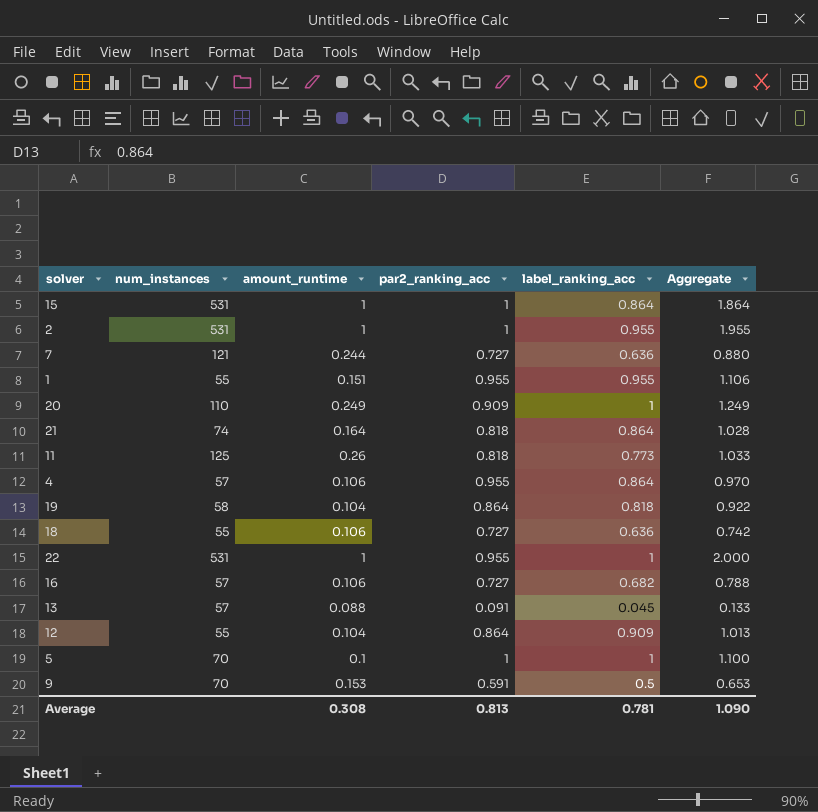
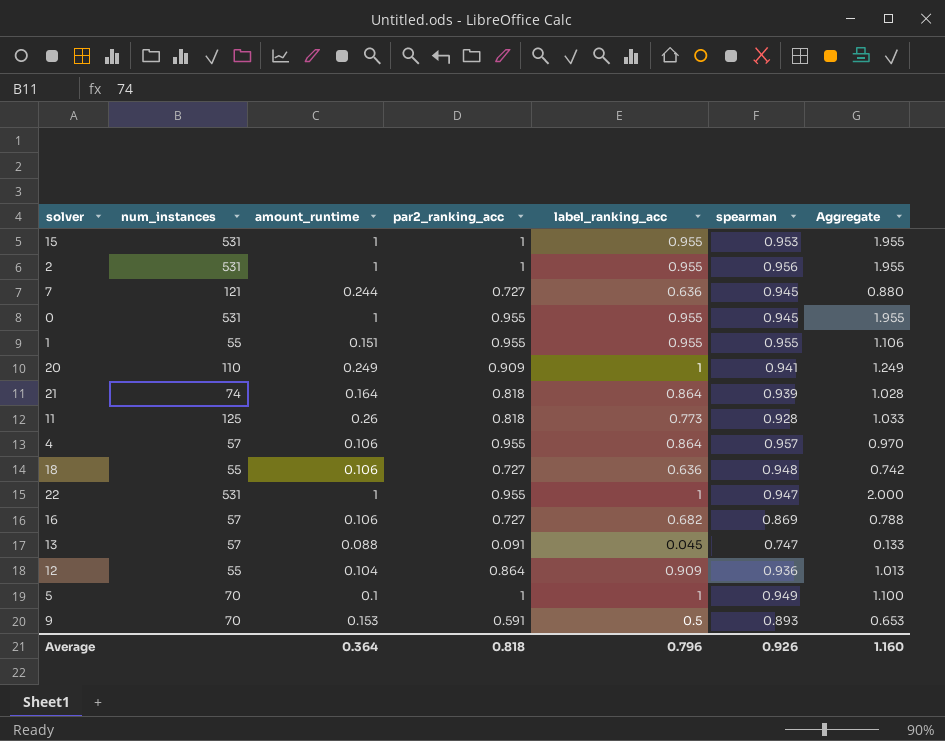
column spearman | position: none -> 6
row 19: 58 | 0.104 | 0.864 | 0.818 | 0.922 -> none
15 | label_ranking_acc: 0.864 -> 0.955
15 | Aggregate: 1.864 -> 1.955
row 0: none -> 531 | 1 | 0.955 | 0.955 | 0.945 | 1.955
Average | amount_runtime: 0.308 -> 0.364
Average | par2_ranking_acc: 0.813 -> 0.818
Average | label_ranking_acc: 0.781 -> 0.796
Average | Aggregate: 1.090 -> 1.160

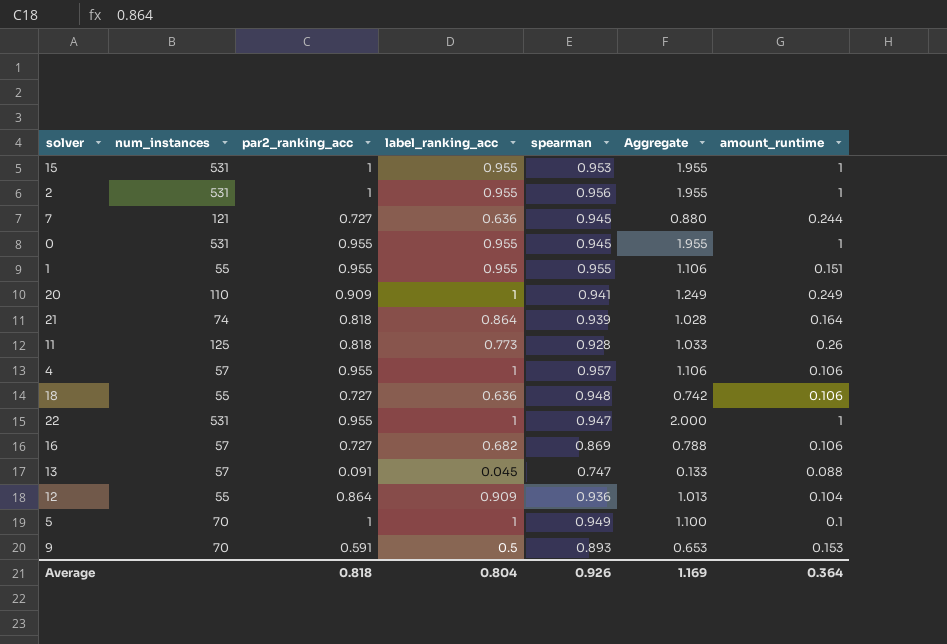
column amount_runtime | position: 3 -> 7
4 | label_ranking_acc: 0.864 -> 1
4 | Aggregate: 0.970 -> 1.106
Average | label_ranking_acc: 0.796 -> 0.804
Average | Aggregate: 1.160 -> 1.169

